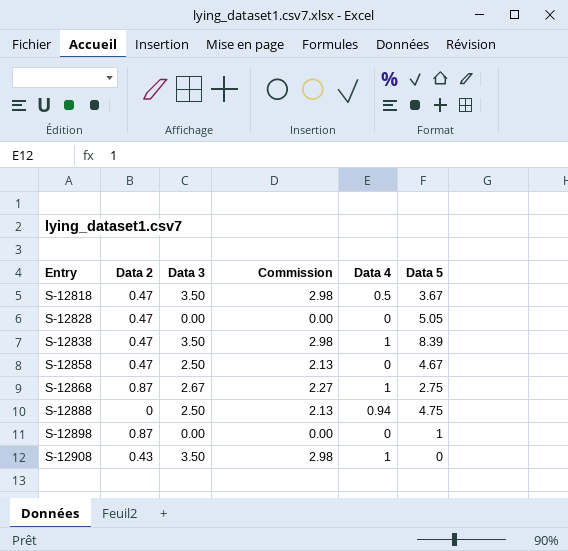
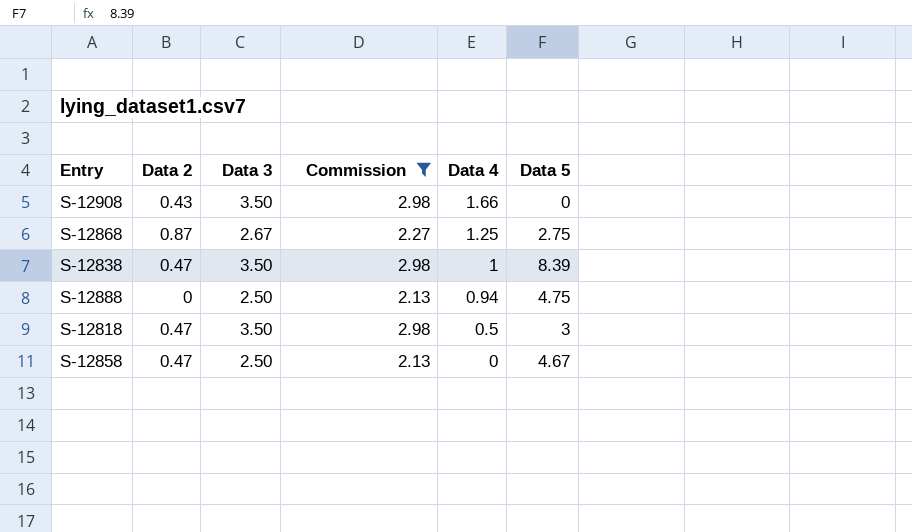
filter: none -> Commission != 0.00
row order: Entry ascending -> Data 4 descending
S-12908 | Data 4: 1 -> 1.66
S-12868 | Data 4: 1 -> 1.25
S-12818 | Data 5: 3.67 -> 3

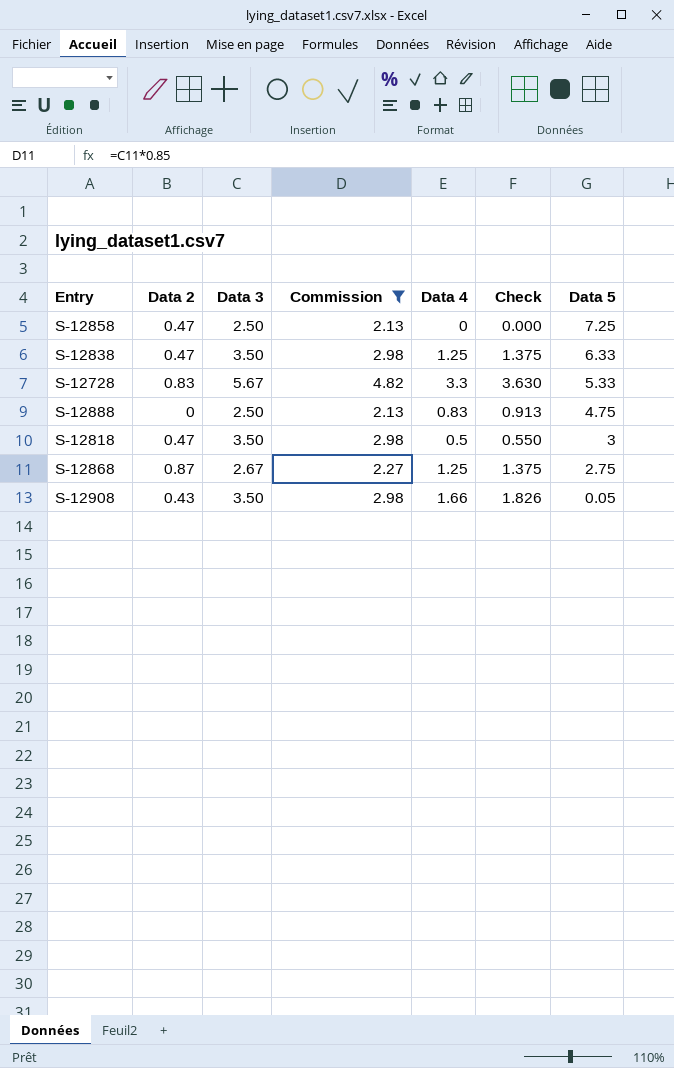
row order: Data 4 descending -> Data 5 descending
column Check | formula: none -> [Data 4] * 1.1
S-12858 | Data 5: 4.67 -> 7.25
S-12838 | Data 4: 1 -> 1.25
S-12838 | Data 5: 8.39 -> 6.33
row S-12728: none -> 0.83 | 5.67 | 4.82 | 3.3 | 3.630 | 5.33
S-12888 | Data 4: 0.94 -> 0.83
S-12908 | Data 5: 0 -> 0.05

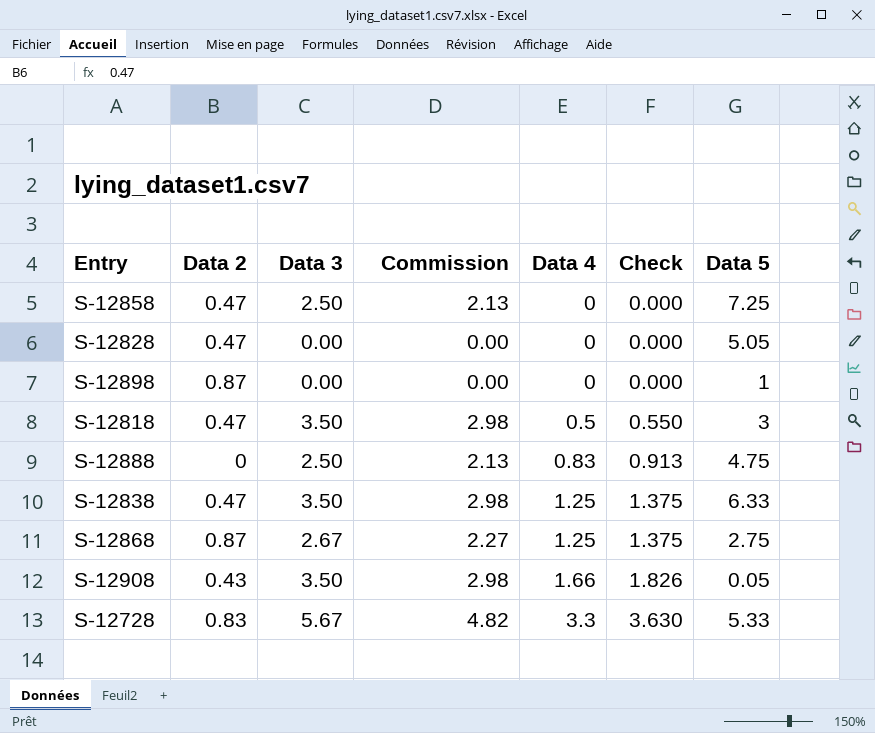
filter: Commission != 0.00 -> none
row order: Data 5 descending -> Data 4 ascending

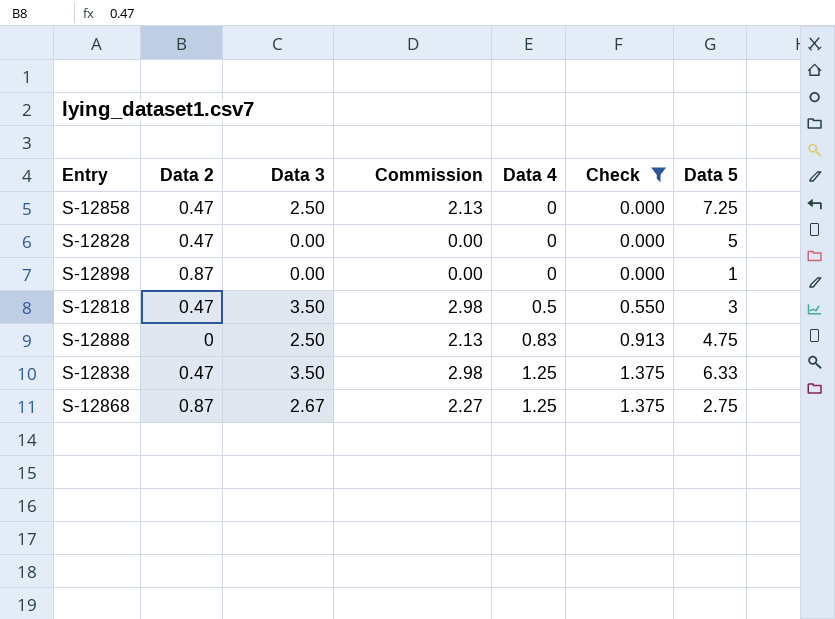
filter: none -> Check <= 1.375
S-12828 | Data 5: 5.05 -> 5

